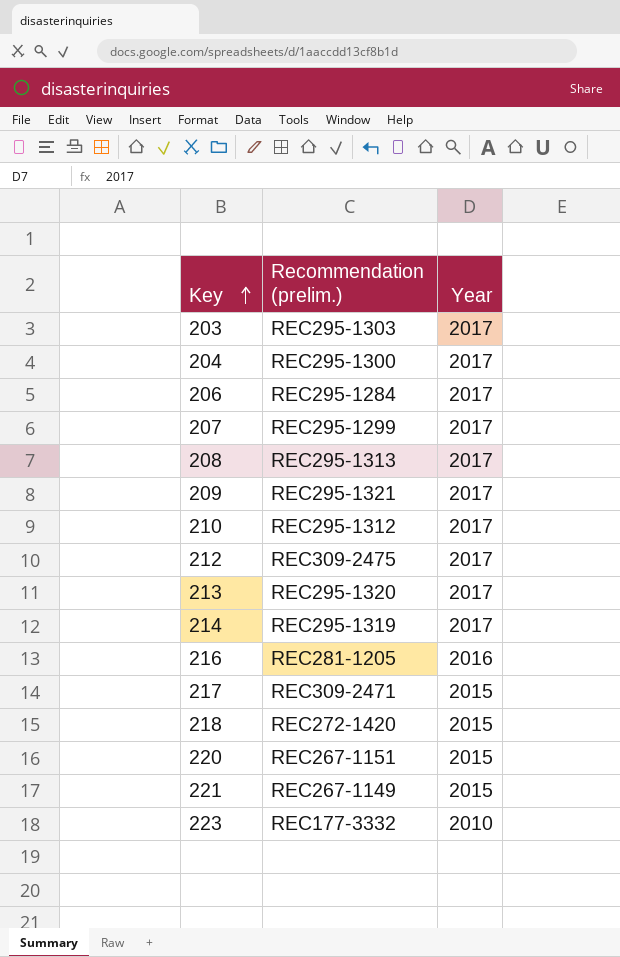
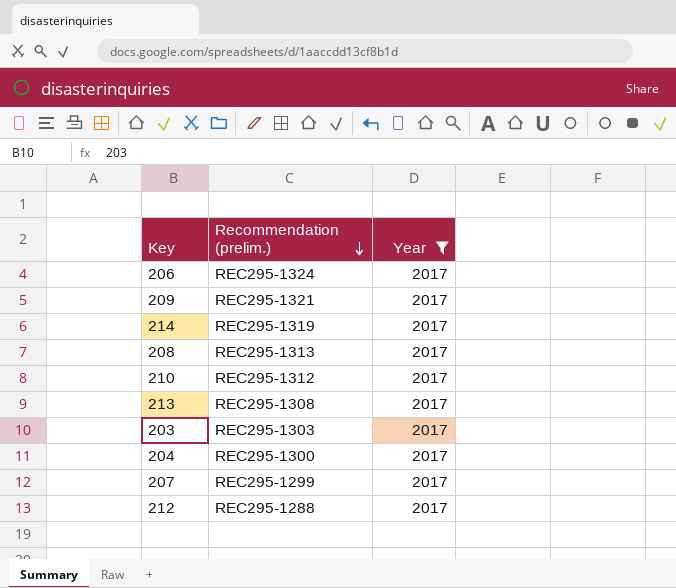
filter: none -> Year = 2017
row order: Key ascending -> Recommendation (prelim.) descending
206 | Recommendation (prelim.): REC295-1284 -> REC295-1324
213 | Recommendation (prelim.): REC295-1320 -> REC295-1308
212 | Recommendation (prelim.): REC309-2475 -> REC295-1288

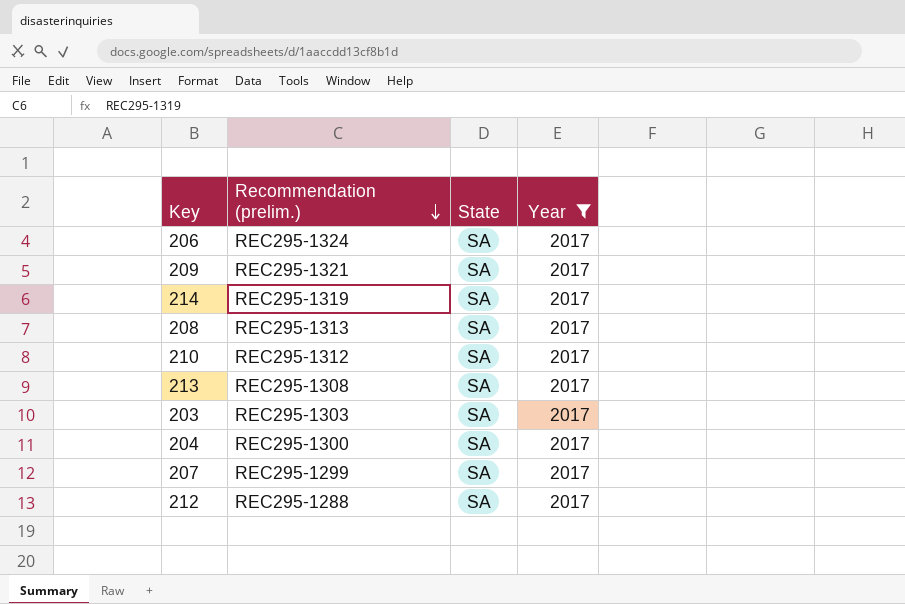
column State | position: none -> 3

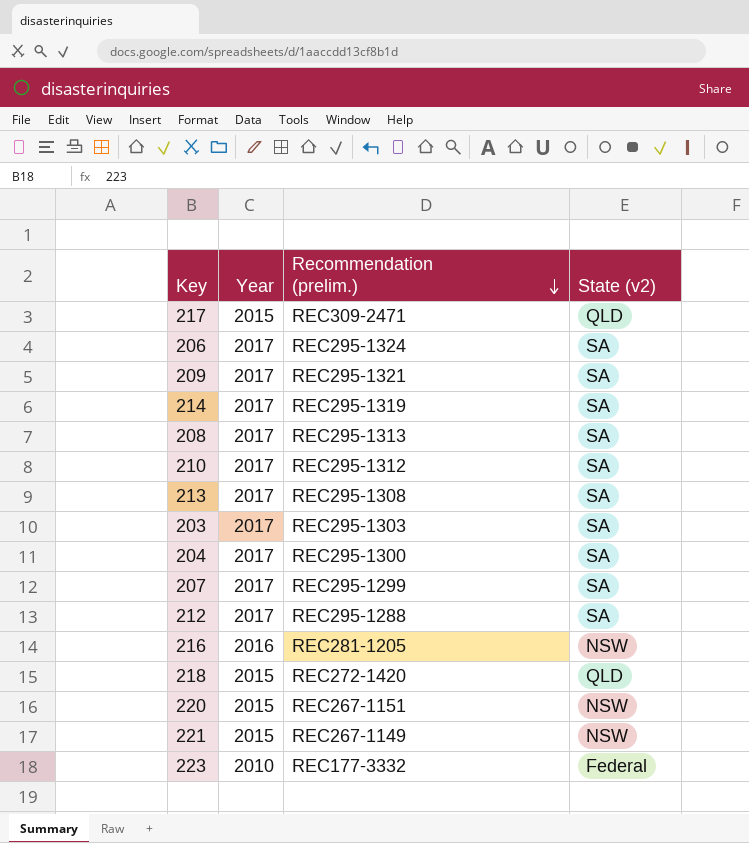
filter: Year = 2017 -> none
column Year | position: 4 -> 2
column name: State -> State (v2)

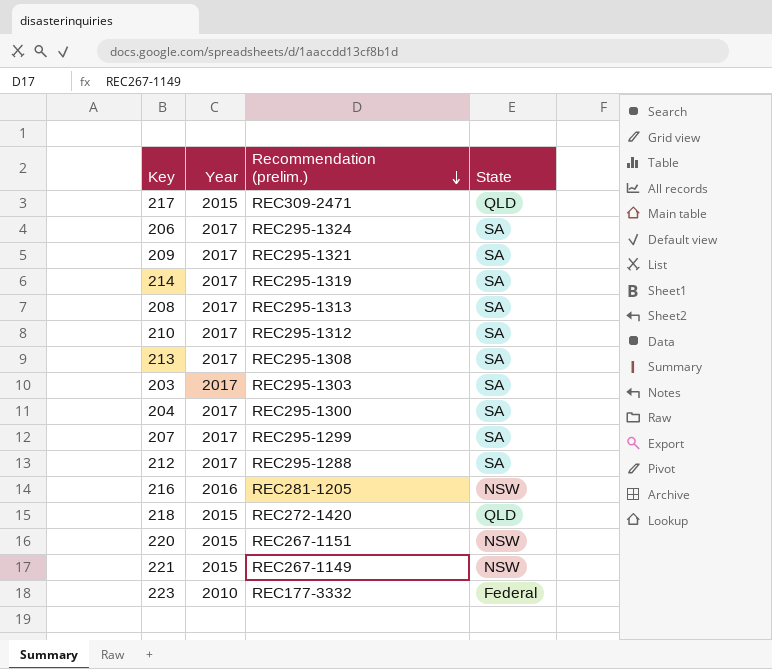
column name: State (v2) -> State

